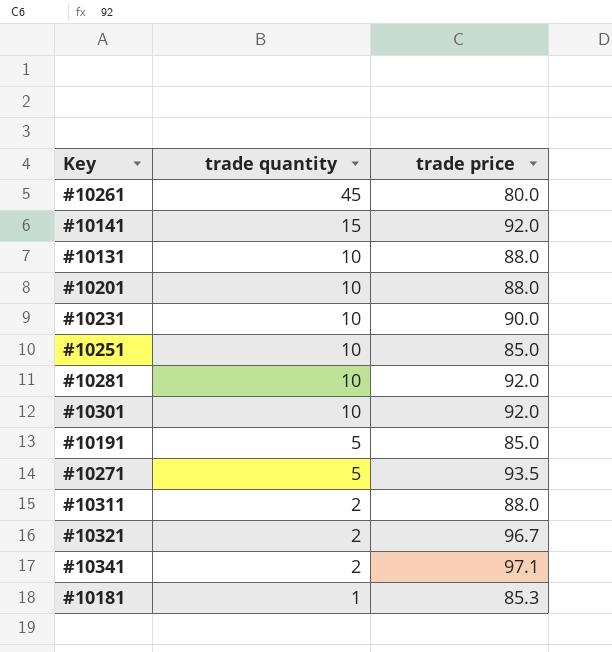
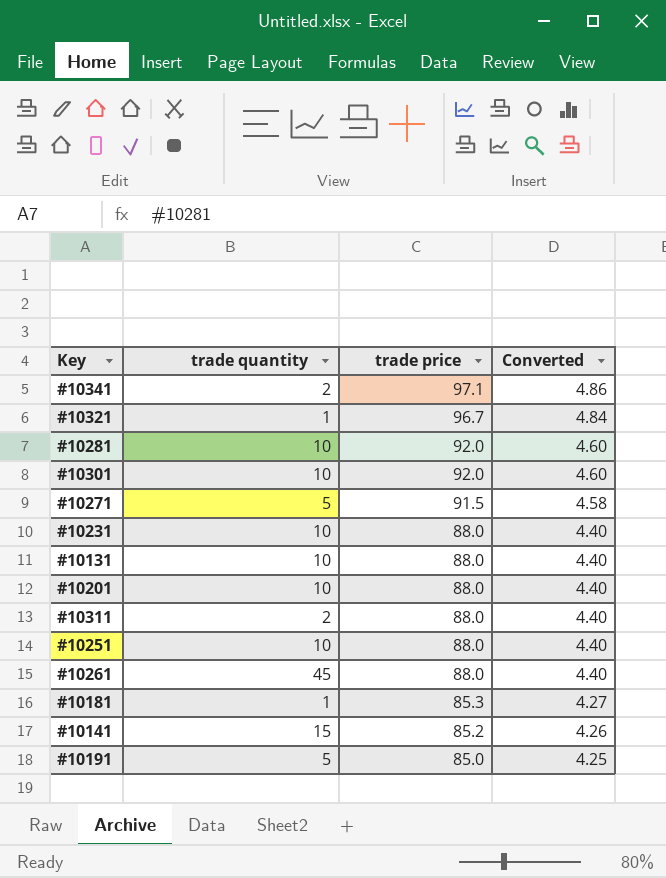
row order: trade quantity descending -> trade price descending
column Converted | formula: none -> [trade price] * 0.05
#10321 | trade quantity: 2 -> 1
#10271 | trade price: 93.5 -> 91.5
#10231 | trade price: 90.0 -> 88.0
#10251 | trade price: 85.0 -> 88.0
#10261 | trade price: 80.0 -> 88.0
#10141 | trade price: 92.0 -> 85.2

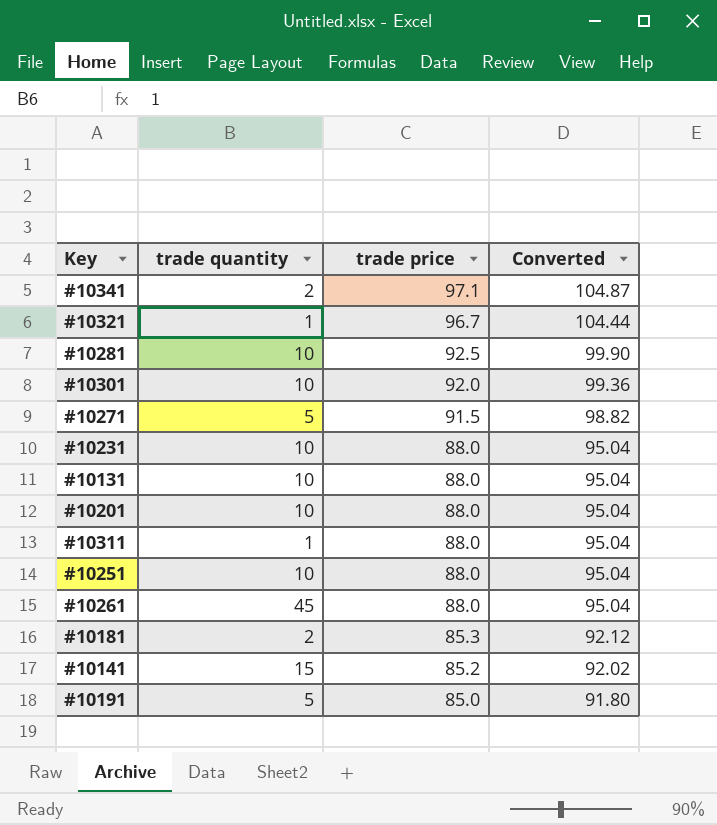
column Converted | formula: [trade price] * 0.05 -> [trade price] * 1.08
#10281 | trade price: 92.0 -> 92.5
#10311 | trade quantity: 2 -> 1
#10181 | trade quantity: 1 -> 2

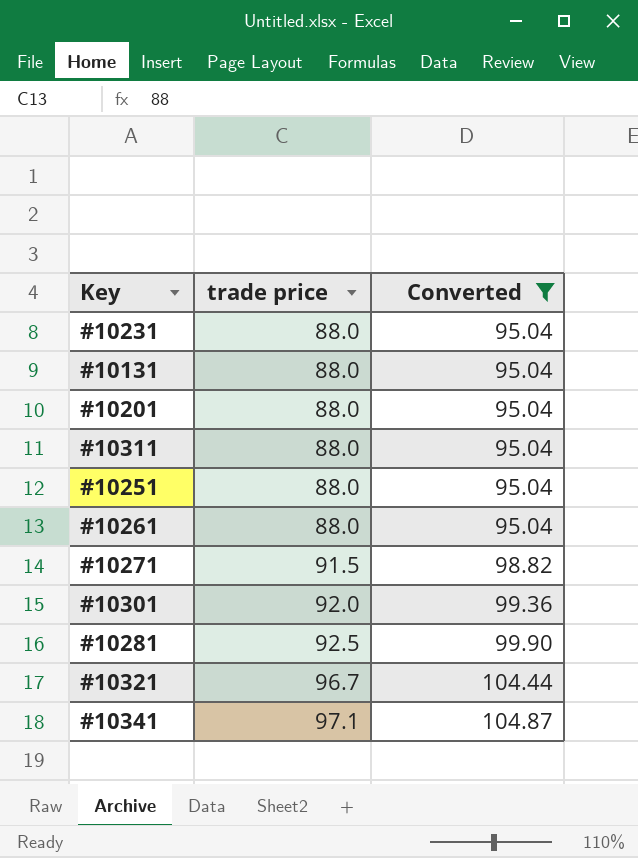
filter: none -> Converted >= 95.04
row order: trade price descending -> trade price ascending
column trade quantity | position: 2 -> none

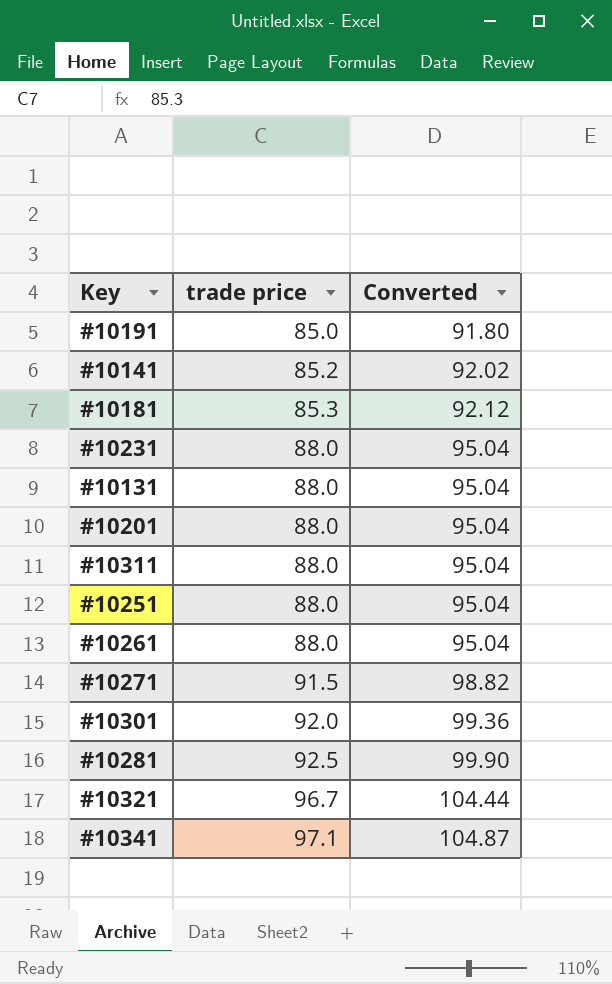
filter: Converted >= 95.04 -> none

